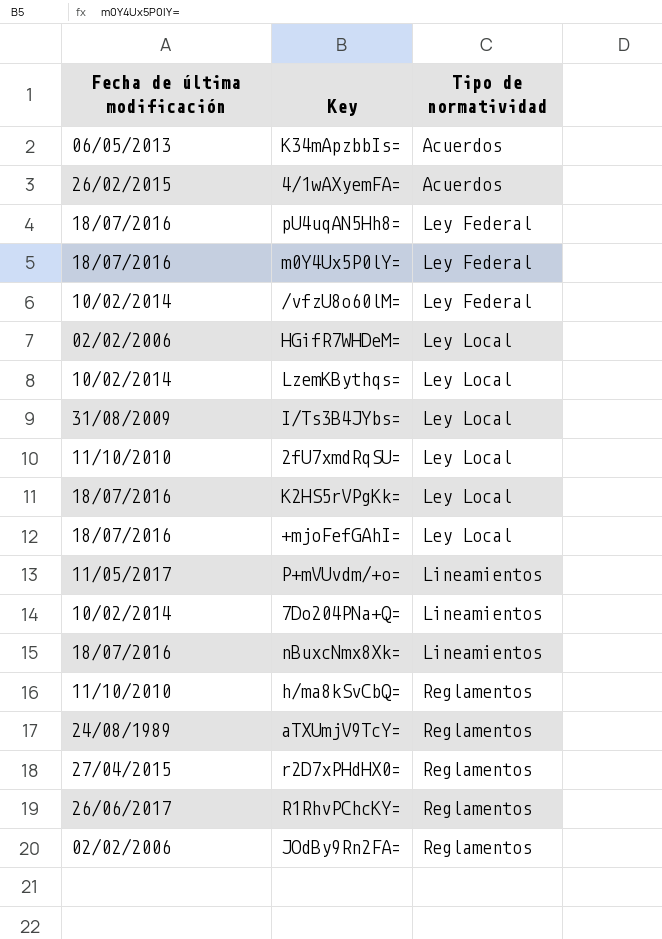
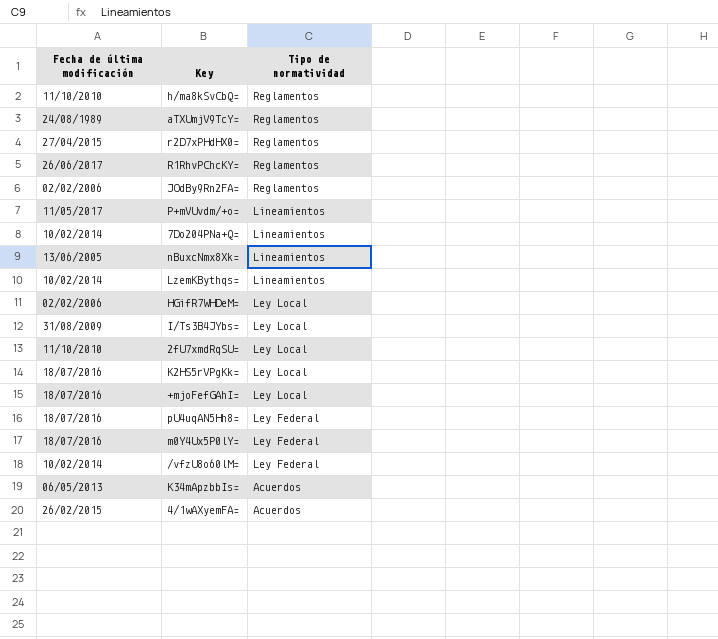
row order: Tipo de normatividad ascending -> Tipo de normatividad descending
nBuxcNmx8Xk= | Fecha de última modificación: 18/07/2016 -> 13/06/2005
LzemKBythqs= | Tipo de normatividad: Ley Local -> Lineamientos

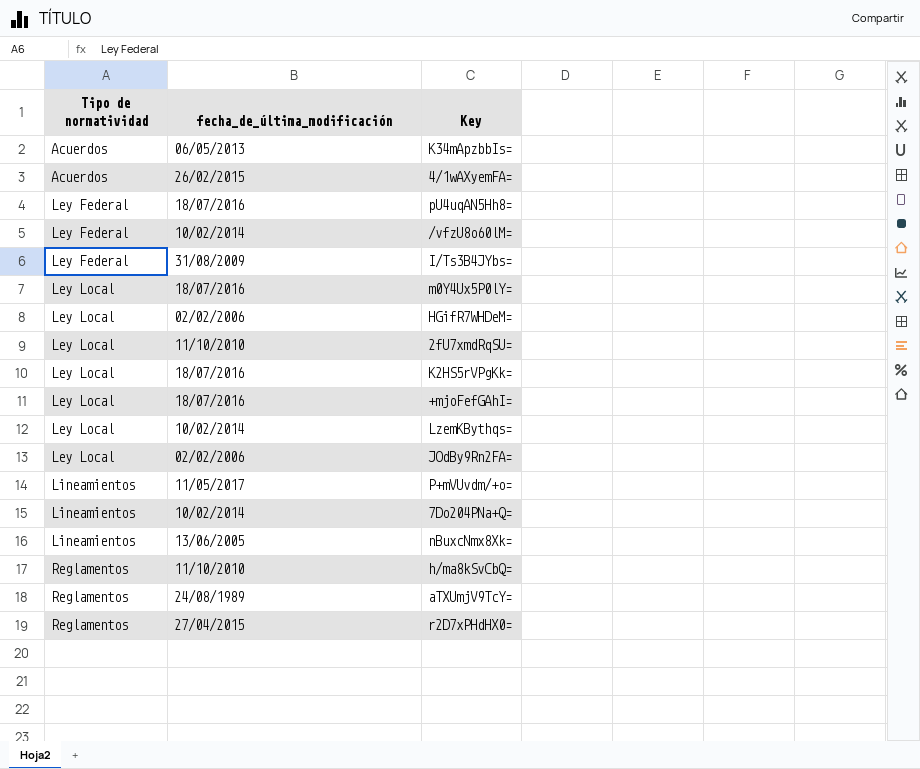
row order: Tipo de normatividad descending -> Tipo de normatividad ascending
column Tipo de normatividad | position: 3 -> 1
column name: Fecha de última modificación -> fecha_de_última_modificación
row R1RhvPChcKY=: 26/06/2017 | Reglamentos -> none
I/Ts3B4JYbs= | Tipo de normatividad: Ley Local -> Ley Federal
m0Y4Ux5P0lY= | Tipo de normatividad: Ley Federal -> Ley Local
LzemKBythqs= | Tipo de normatividad: Lineamientos -> Ley Local
JOdBy9Rn2FA= | Tipo de normatividad: Reglamentos -> Ley Local

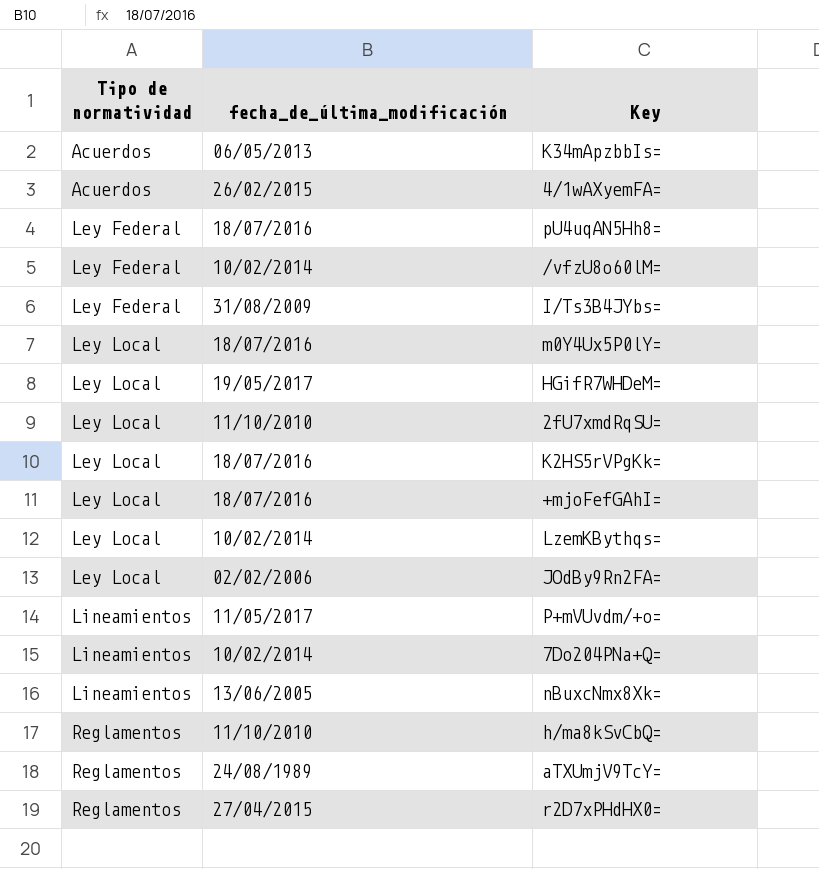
HGifR7WHDeM= | fecha_de_última_modificación: 02/02/2006 -> 19/05/2017

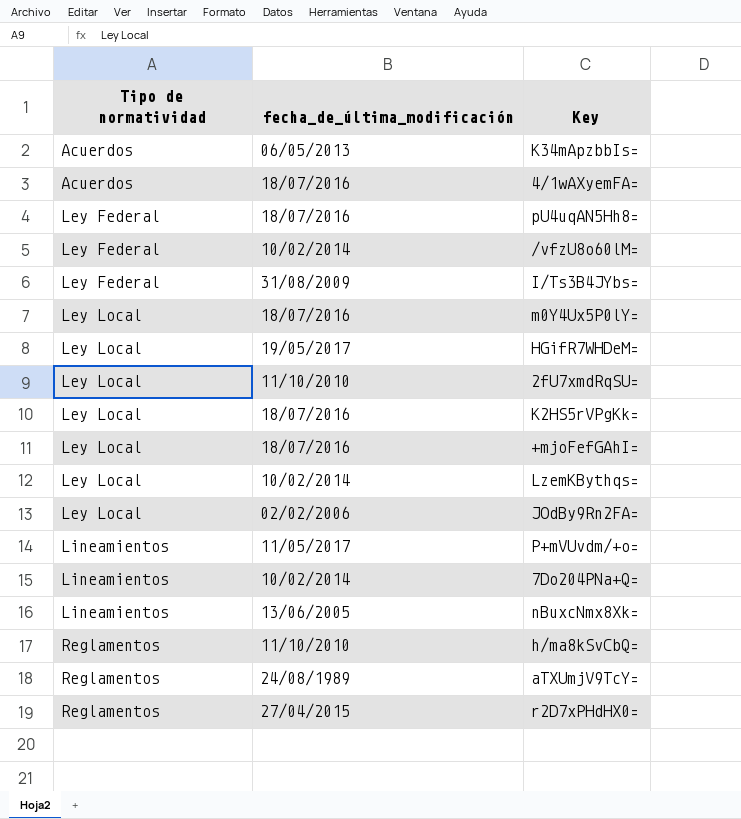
4/1wAXyemFA= | fecha_de_última_modificación: 26/02/2015 -> 18/07/2016

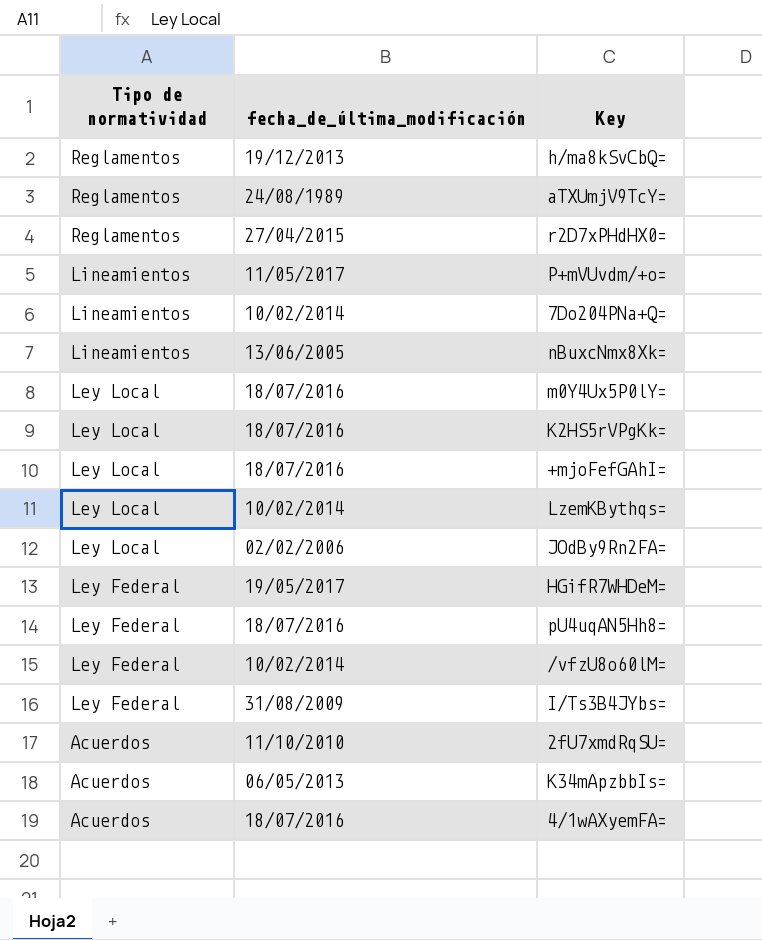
row order: Tipo de normatividad ascending -> Tipo de normatividad descending
h/ma8kSvCbQ= | fecha_de_última_modificación: 11/10/2010 -> 19/12/2013
HGifR7WHDeM= | Tipo de normatividad: Ley Local -> Ley Federal
2fU7xmdRqSU= | Tipo de normatividad: Ley Local -> Acuerdos

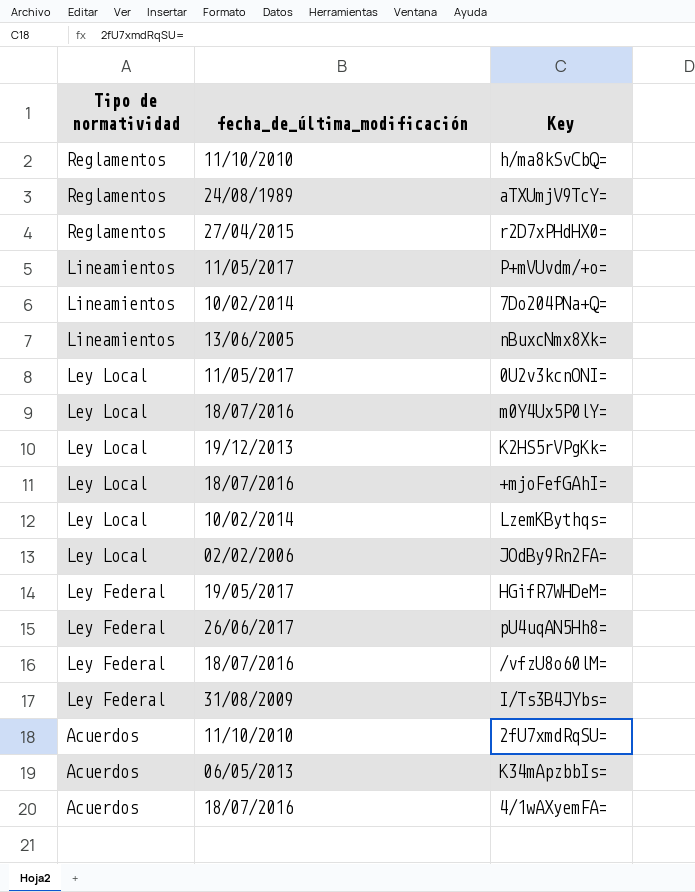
h/ma8kSvCbQ= | fecha_de_última_modificación: 19/12/2013 -> 11/10/2010
row 0U2v3kcnONI=: none -> Ley Local | 11/05/2017
K2HS5rVPgKk= | fecha_de_última_modificación: 18/07/2016 -> 19/12/2013
pU4uqAN5Hh8= | fecha_de_última_modificación: 18/07/2016 -> 26/06/2017
/vfzU8o60lM= | fecha_de_última_modificación: 10/02/2014 -> 18/07/2016

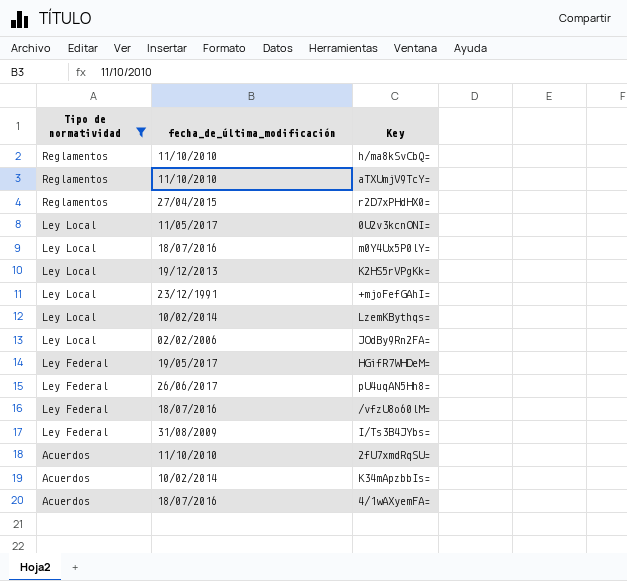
filter: none -> Tipo de normatividad != Lineamientos
aTXUmjV9TcY= | fecha_de_última_modificación: 24/08/1989 -> 11/10/2010
+mjoFefGAhI= | fecha_de_última_modificación: 18/07/2016 -> 23/12/1991
K34mApzbbIs= | fecha_de_última_modificación: 06/05/2013 -> 10/02/2014

